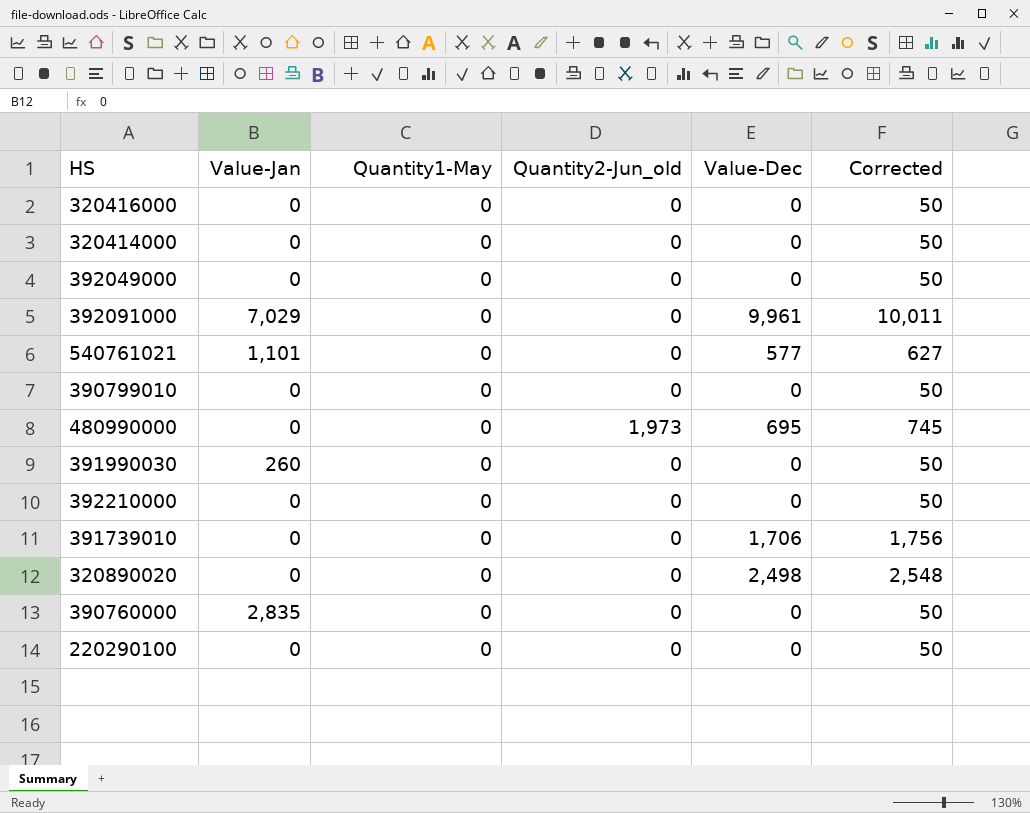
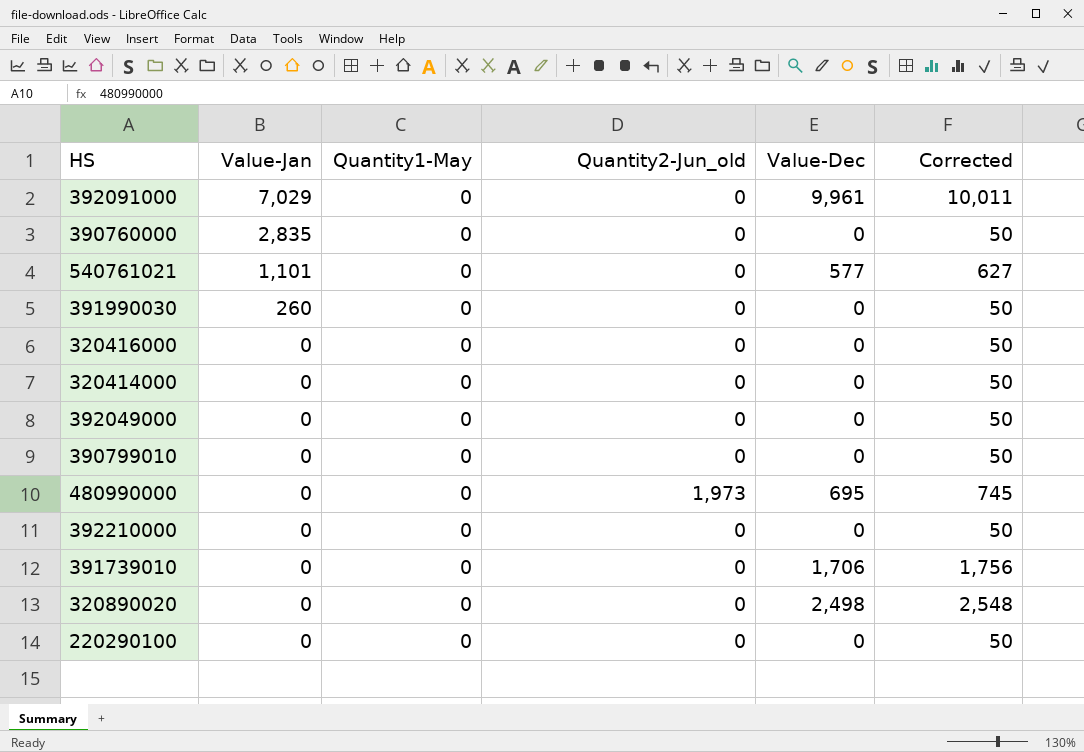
row order: none -> Value-Jan descending

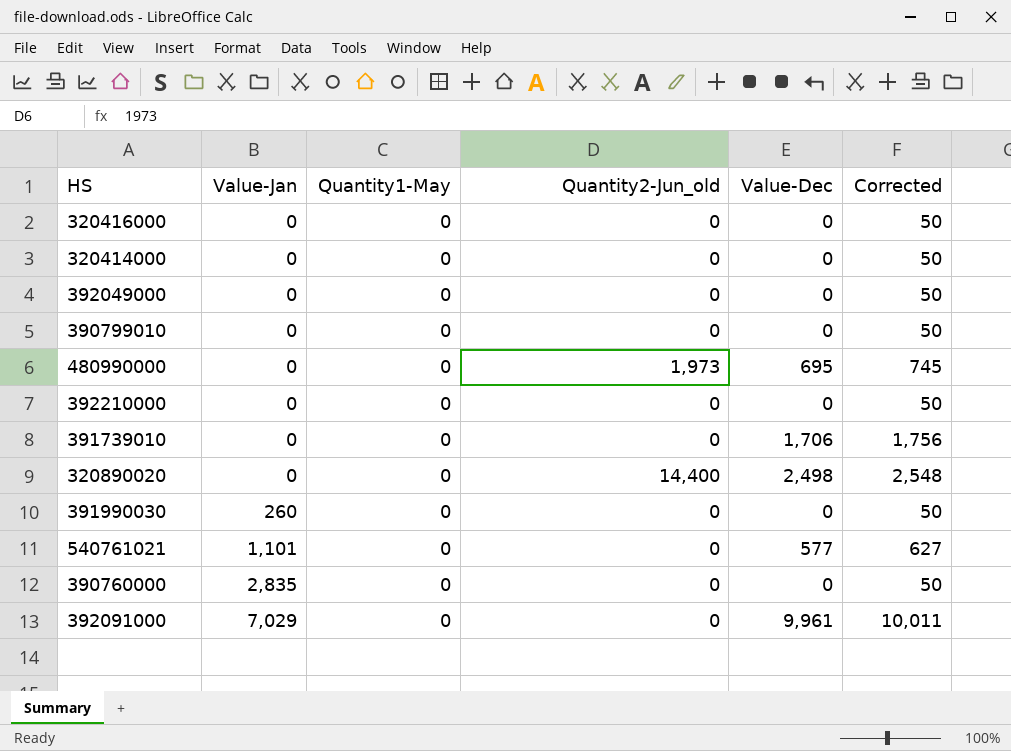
row order: Value-Jan descending -> Value-Jan ascending
row 220290100: 0 | 0 | 0 | 0 | 50 -> none
320890020 | Quantity2-Jun_old: 0 -> 14,400

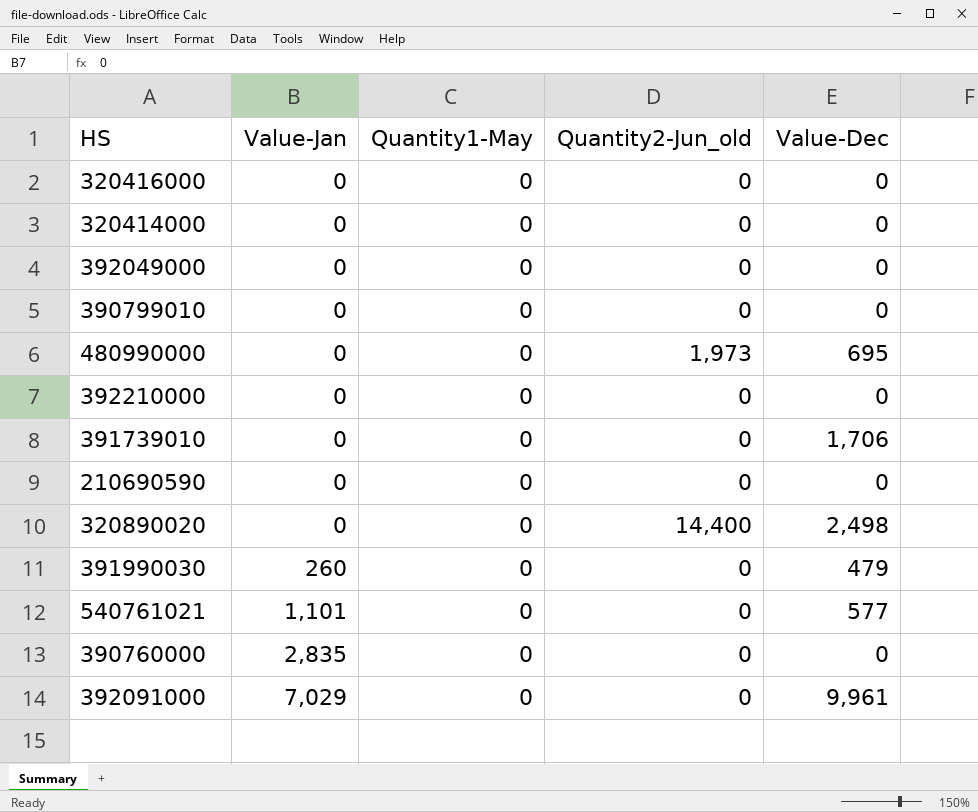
column Corrected | formula: [Value-Dec] + 50 -> none
row 210690590: none -> 0 | 0 | 0 | 0
391990030 | Value-Dec: 0 -> 479

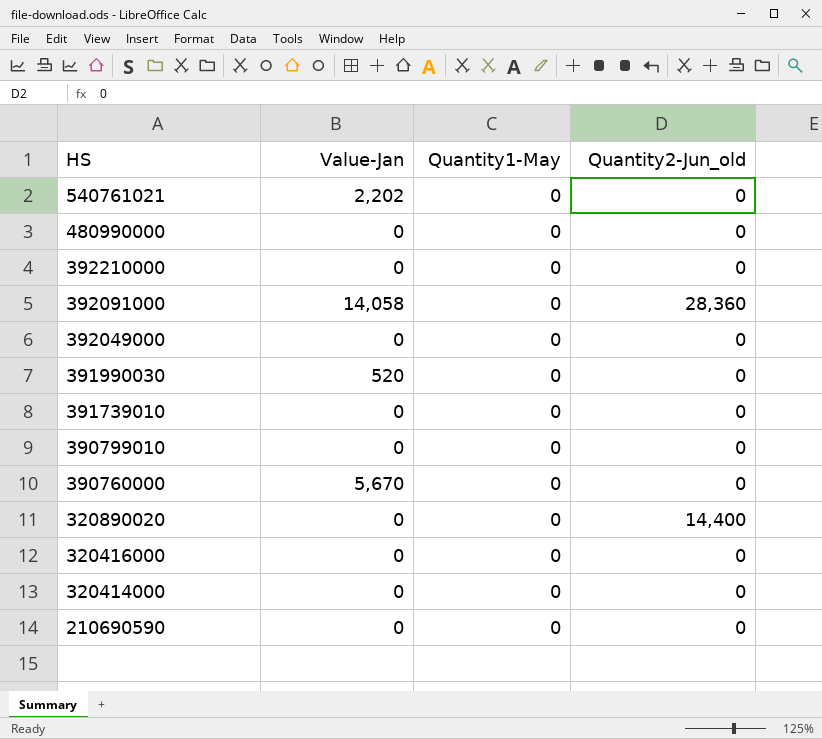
row order: Value-Jan ascending -> HS descending
column Value-Dec | position: 5 -> none
540761021 | Value-Jan: 1,101 -> 2,202
480990000 | Quantity2-Jun_old: 1,973 -> 0
392091000 | Value-Jan: 7,029 -> 14,058
392091000 | Quantity2-Jun_old: 0 -> 28,360
391990030 | Value-Jan: 260 -> 520
390760000 | Value-Jan: 2,835 -> 5,670

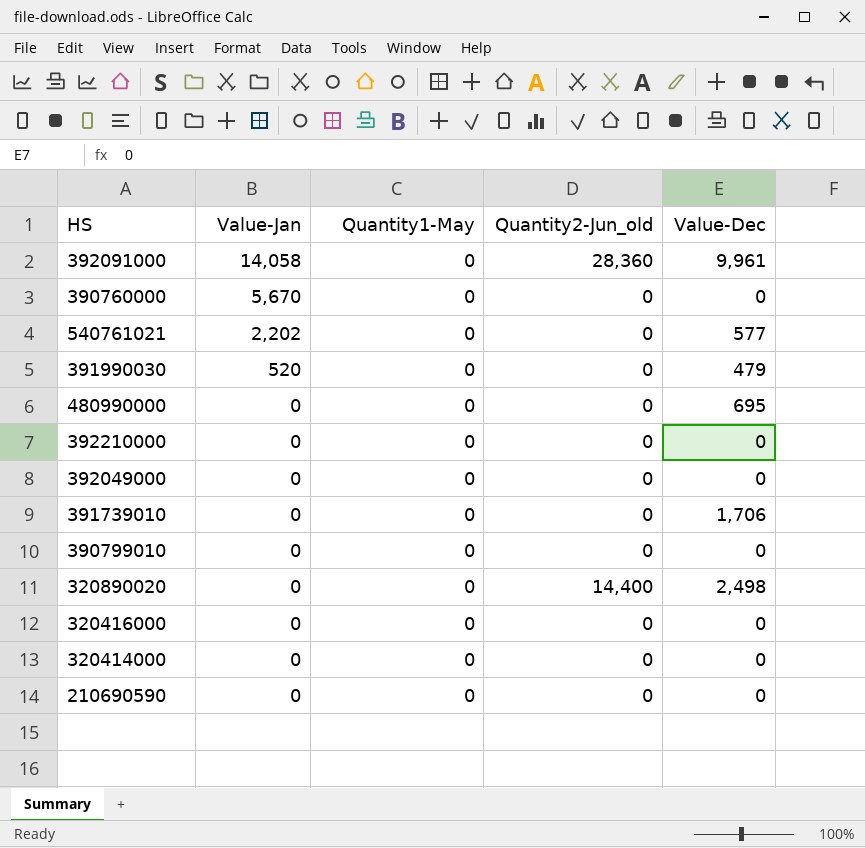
row order: HS descending -> Value-Jan descending
column Value-Dec | position: none -> 5

